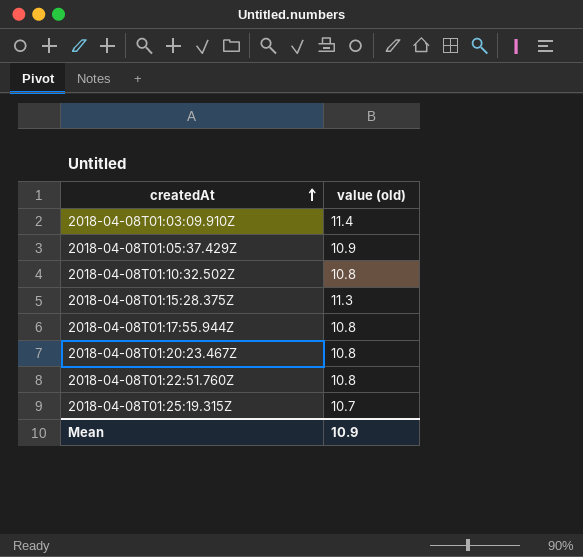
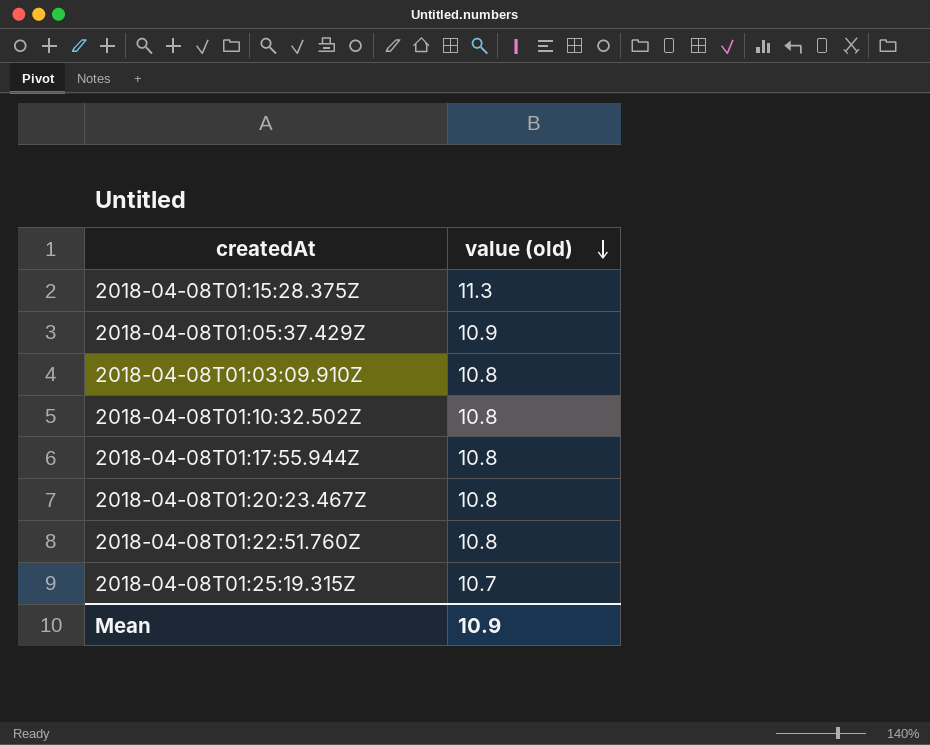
row order: createdAt ascending -> value (old) descending
2018-04-08T01:03:09.910Z | value (old): 11.4 -> 10.8

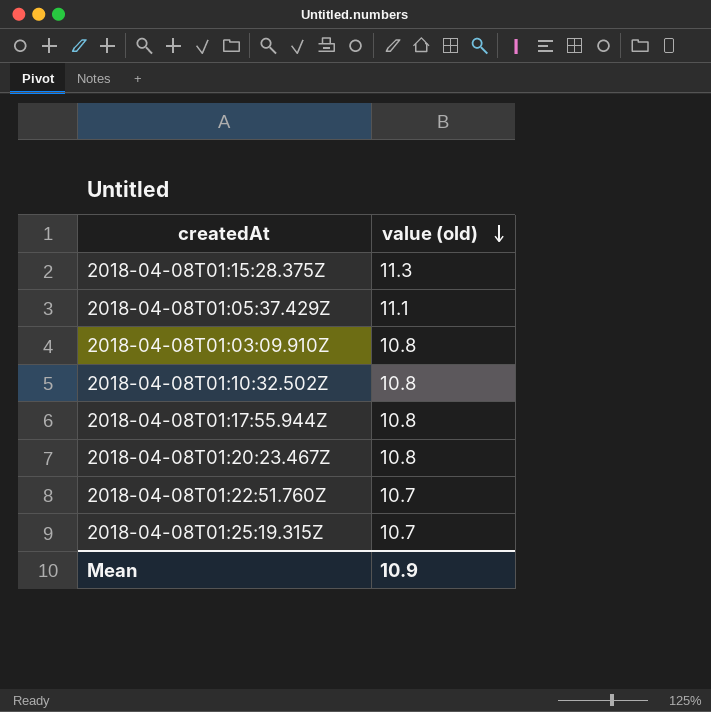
2018-04-08T01:05:37.429Z | value (old): 10.9 -> 11.1
2018-04-08T01:22:51.760Z | value (old): 10.8 -> 10.7

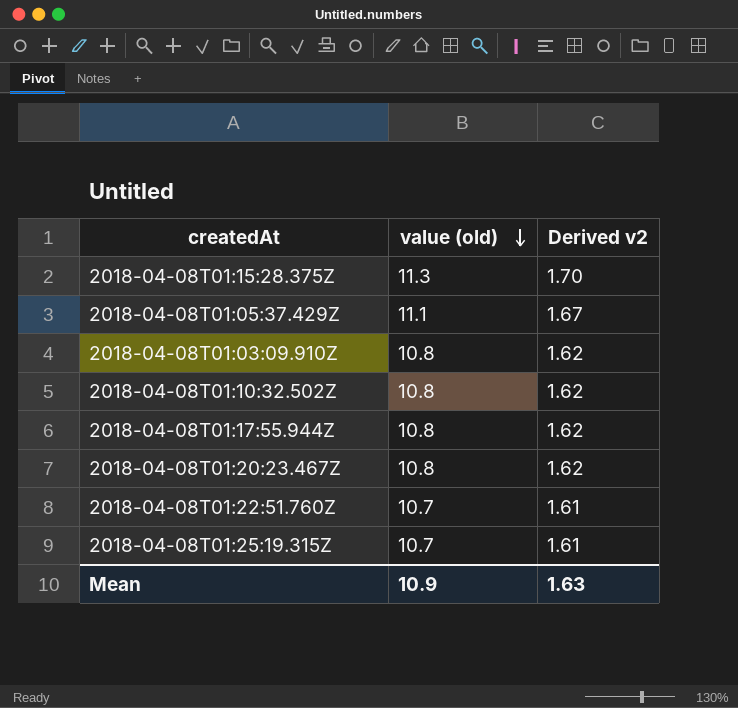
column Derived v2 | formula: none -> [value (old)] * 0.15

